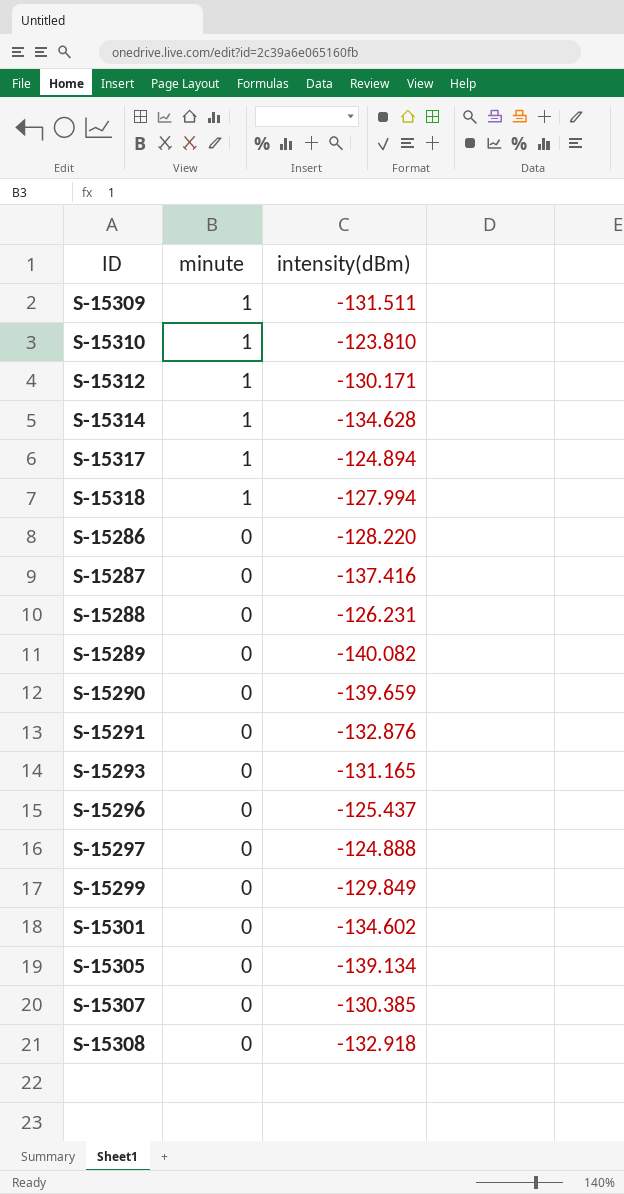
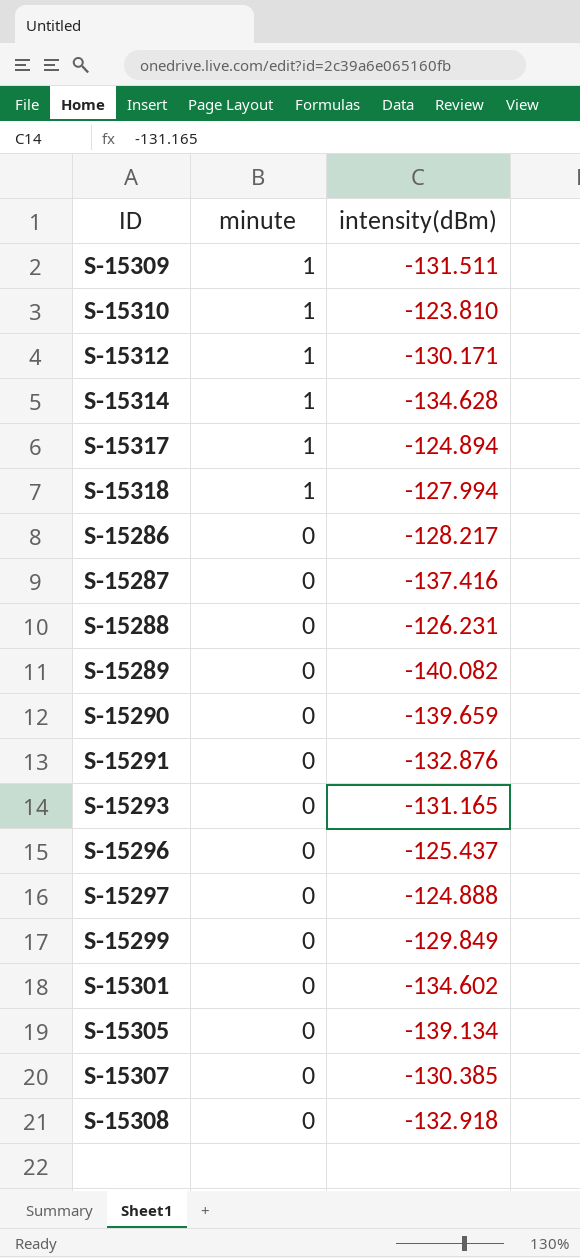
S-15286 | intensity(dBm): -128.220 -> -128.217

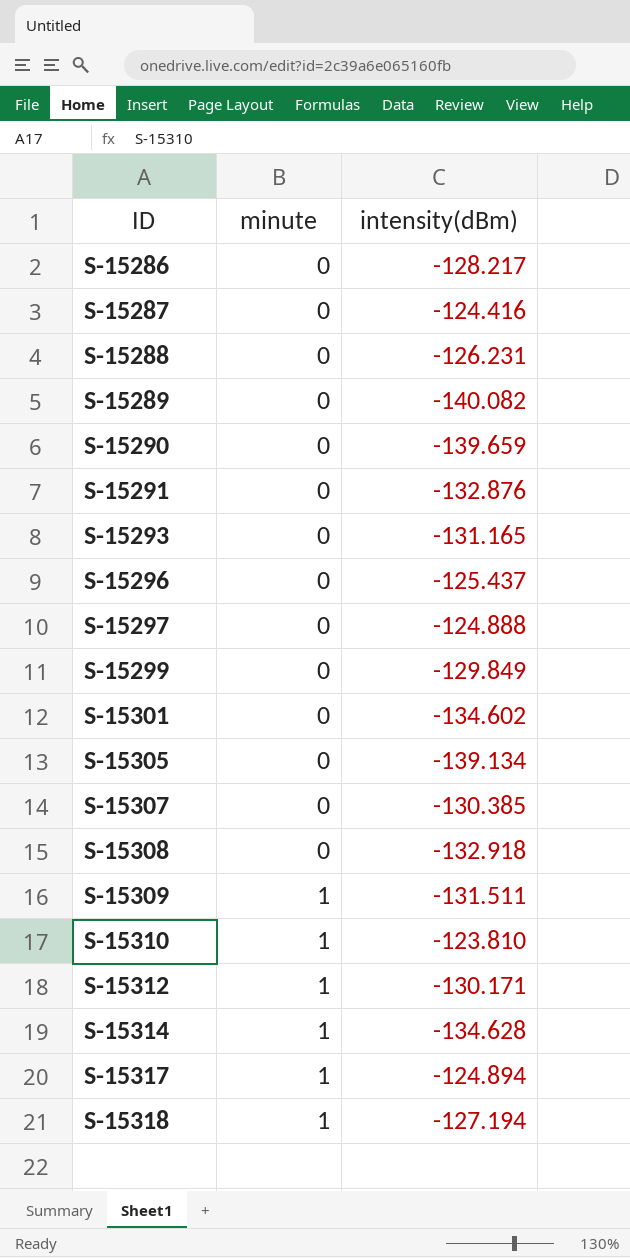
row order: minute descending -> ID ascending
S-15287 | intensity(dBm): -137.416 -> -124.416
S-15318 | intensity(dBm): -127.994 -> -127.194

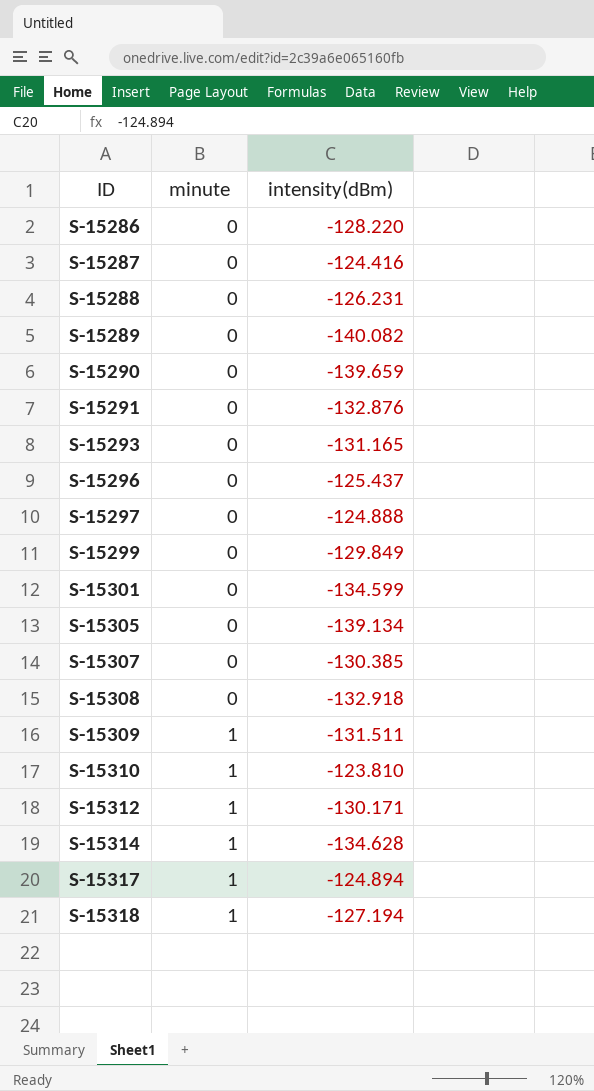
S-15286 | intensity(dBm): -128.217 -> -128.220
S-15301 | intensity(dBm): -134.602 -> -134.599

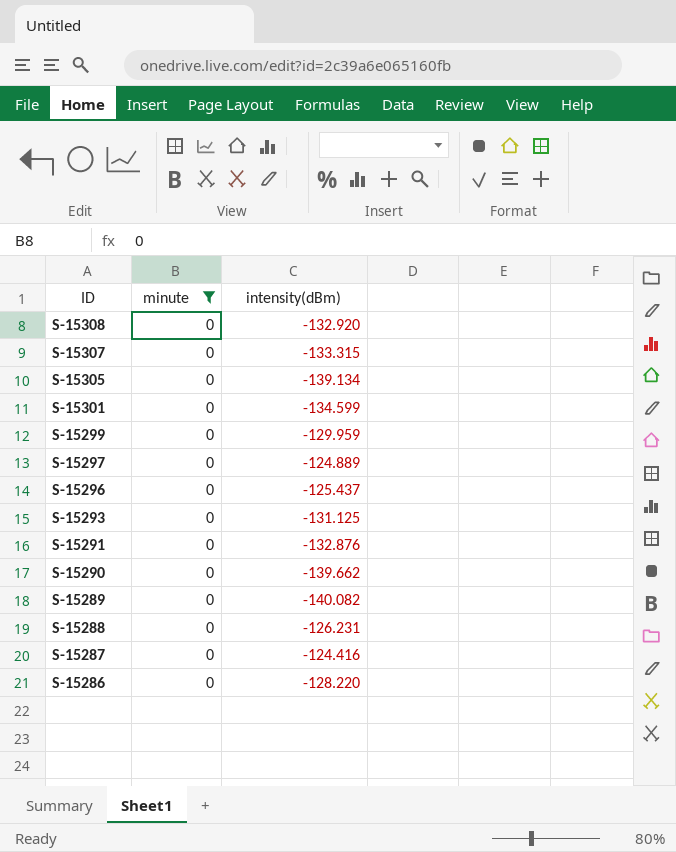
filter: none -> minute = 0
row order: ID ascending -> ID descending
S-15308 | intensity(dBm): -132.918 -> -132.920
S-15307 | intensity(dBm): -130.385 -> -133.315
S-15299 | intensity(dBm): -129.849 -> -129.959
S-15297 | intensity(dBm): -124.888 -> -124.889
S-15293 | intensity(dBm): -131.165 -> -131.125
S-15290 | intensity(dBm): -139.659 -> -139.662

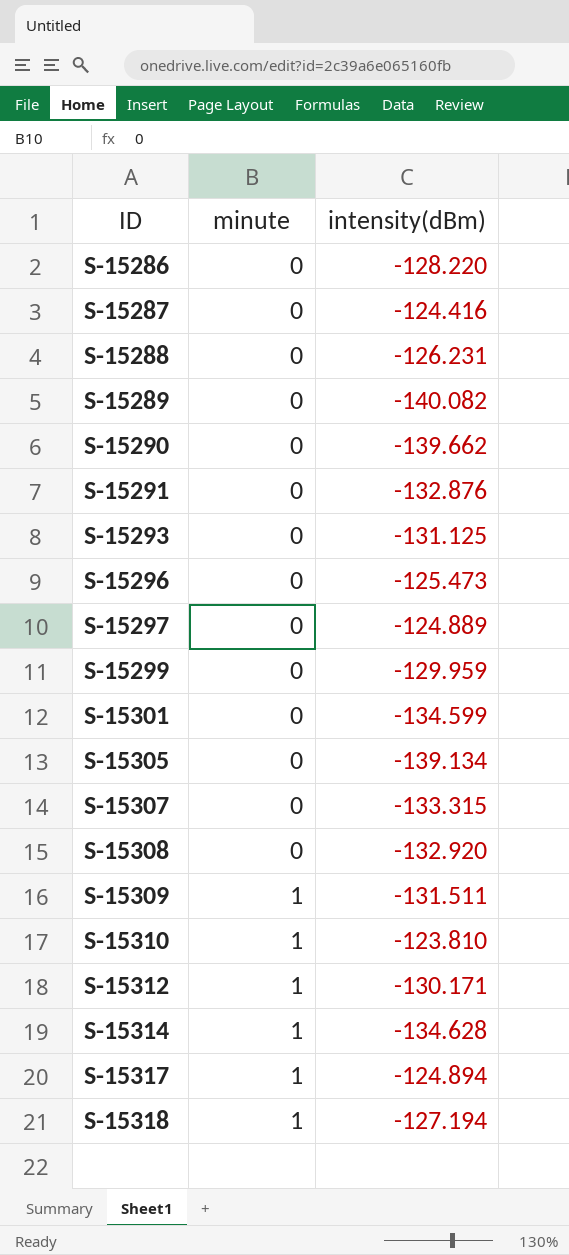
filter: minute = 0 -> none
row order: ID descending -> ID ascending
S-15296 | intensity(dBm): -125.437 -> -125.473

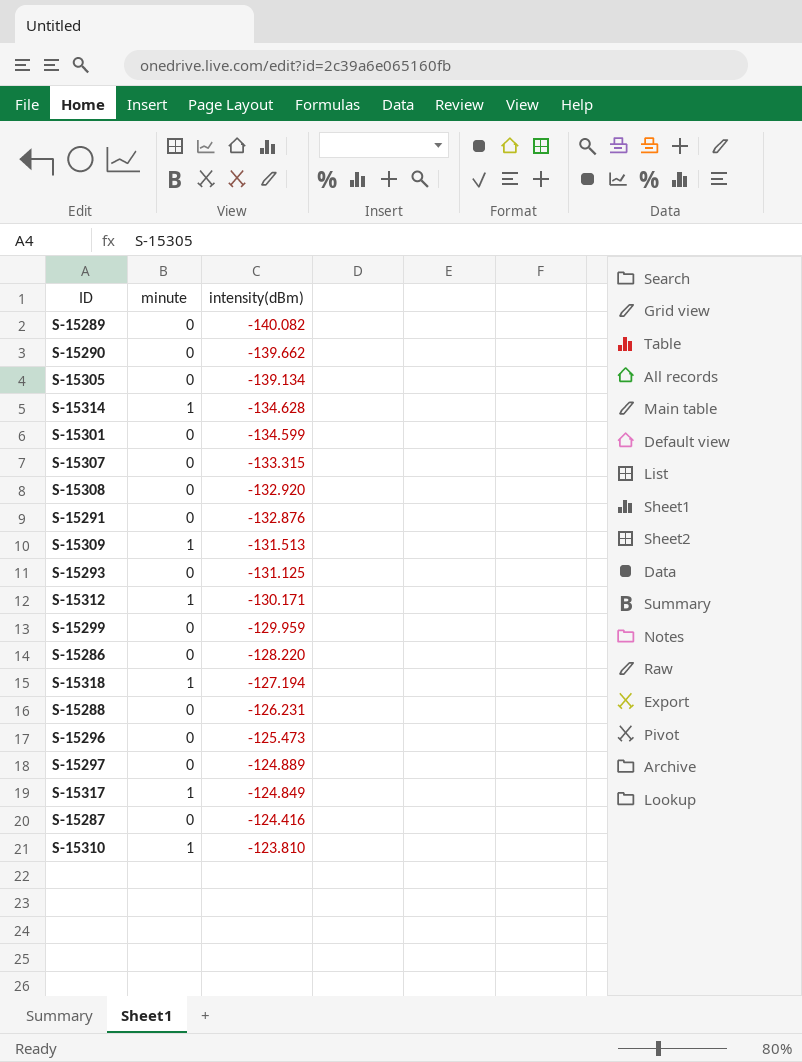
row order: ID ascending -> intensity(dBm) ascending
S-15309 | intensity(dBm): -131.511 -> -131.513
S-15317 | intensity(dBm): -124.894 -> -124.849

